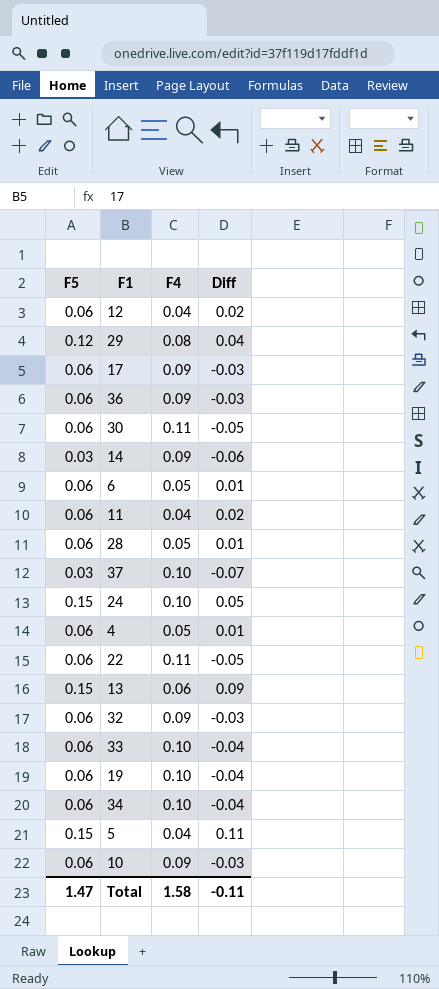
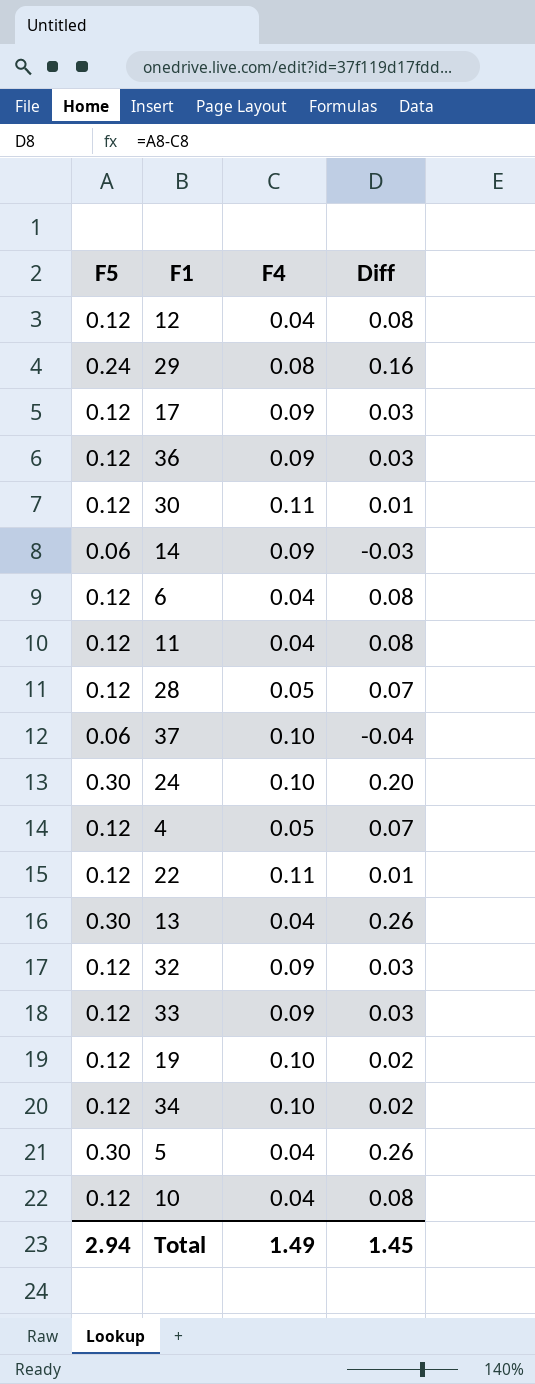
12 | F5: 0.06 -> 0.12
12 | Diff: 0.02 -> 0.08
29 | F5: 0.12 -> 0.24
29 | Diff: 0.04 -> 0.16
17 | F5: 0.06 -> 0.12
17 | Diff: -0.03 -> 0.03
36 | F5: 0.06 -> 0.12
36 | Diff: -0.03 -> 0.03
30 | F5: 0.06 -> 0.12
30 | Diff: -0.05 -> 0.01
14 | F5: 0.03 -> 0.06
14 | Diff: -0.06 -> -0.03
6 | F5: 0.06 -> 0.12
6 | F4: 0.05 -> 0.04
6 | Diff: 0.01 -> 0.08
11 | F5: 0.06 -> 0.12
11 | Diff: 0.02 -> 0.08
28 | F5: 0.06 -> 0.12
28 | Diff: 0.01 -> 0.07
37 | F5: 0.03 -> 0.06
37 | Diff: -0.07 -> -0.04
24 | F5: 0.15 -> 0.30
24 | Diff: 0.05 -> 0.20
4 | F5: 0.06 -> 0.12
4 | Diff: 0.01 -> 0.07
22 | F5: 0.06 -> 0.12
22 | Diff: -0.05 -> 0.01
13 | F5: 0.15 -> 0.30
13 | F4: 0.06 -> 0.04
13 | Diff: 0.09 -> 0.26
32 | F5: 0.06 -> 0.12
32 | Diff: -0.03 -> 0.03
33 | F5: 0.06 -> 0.12
33 | F4: 0.10 -> 0.09
33 | Diff: -0.04 -> 0.03
19 | F5: 0.06 -> 0.12
19 | Diff: -0.04 -> 0.02
34 | F5: 0.06 -> 0.12
34 | Diff: -0.04 -> 0.02
5 | F5: 0.15 -> 0.30
5 | Diff: 0.11 -> 0.26
10 | F5: 0.06 -> 0.12
10 | F4: 0.09 -> 0.04
10 | Diff: -0.03 -> 0.08
Total | F5: 1.47 -> 2.94
Total | F4: 1.58 -> 1.49
Total | Diff: -0.11 -> 1.45

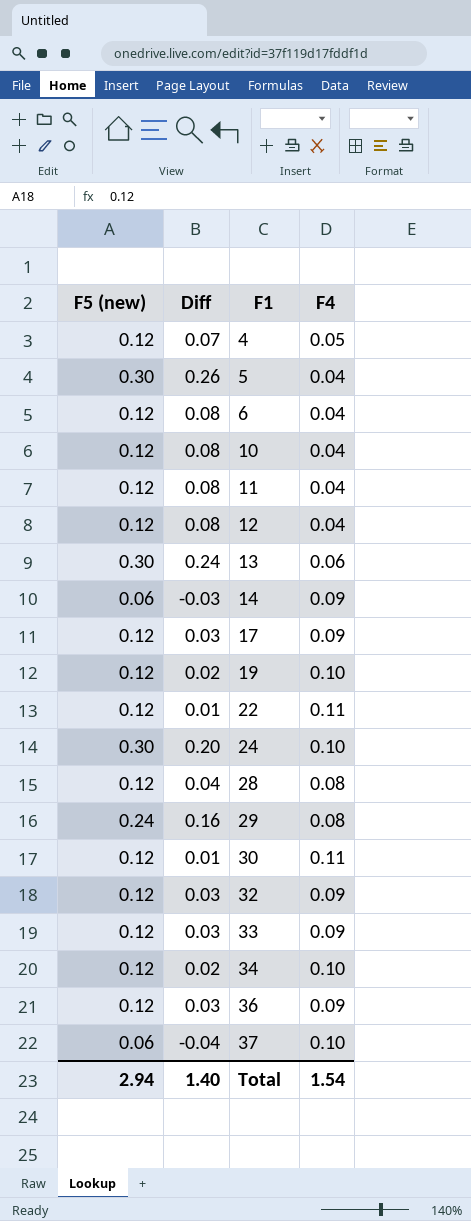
row order: none -> F1 ascending
column name: F5 -> F5 (new)
column Diff | position: 4 -> 2
13 | Diff: 0.26 -> 0.24
13 | F4: 0.04 -> 0.06
28 | Diff: 0.07 -> 0.04
28 | F4: 0.05 -> 0.08
Total | Diff: 1.45 -> 1.40
Total | F4: 1.49 -> 1.54

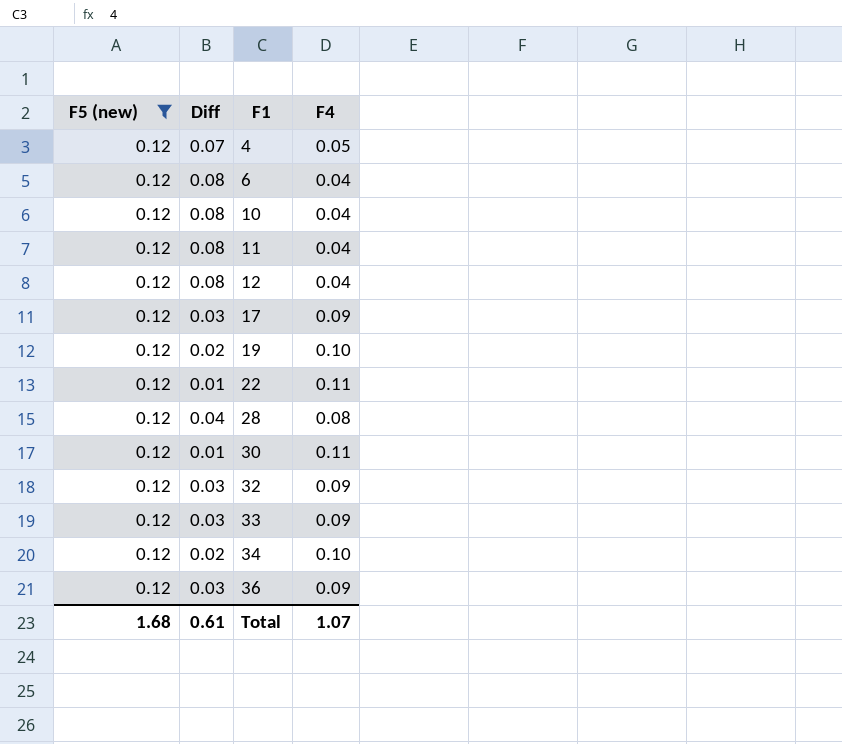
filter: none -> F5 (new) = 0.12
Total | F5 (new): 2.94 -> 1.68
Total | Diff: 1.40 -> 0.61
Total | F4: 1.54 -> 1.07

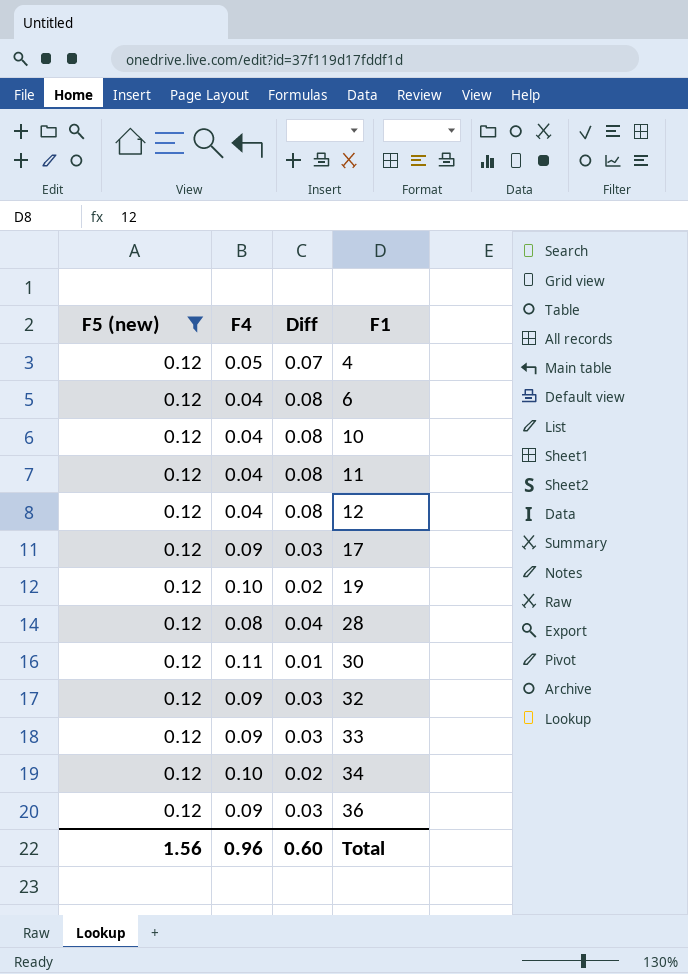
column F4 | position: 4 -> 2
row 22: 0.12 | 0.01 | 0.11 -> none
Total | F5 (new): 1.68 -> 1.56
Total | F4: 1.07 -> 0.96
Total | Diff: 0.61 -> 0.60

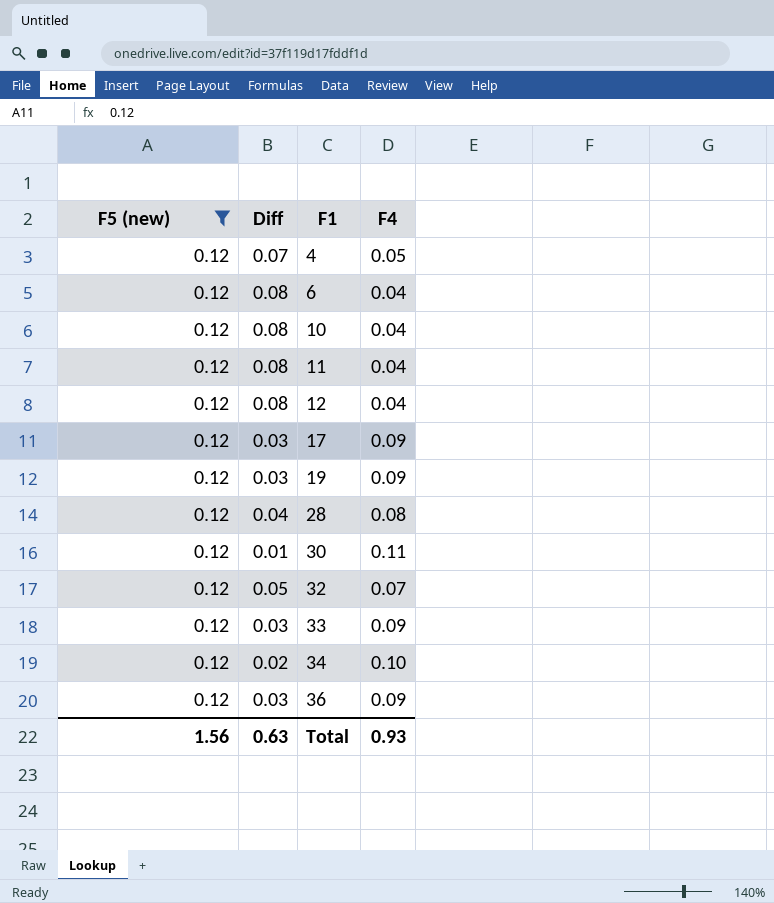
column F4 | position: 2 -> 4
19 | Diff: 0.02 -> 0.03
19 | F4: 0.10 -> 0.09
32 | Diff: 0.03 -> 0.05
32 | F4: 0.09 -> 0.07
Total | Diff: 0.60 -> 0.63
Total | F4: 0.96 -> 0.93

